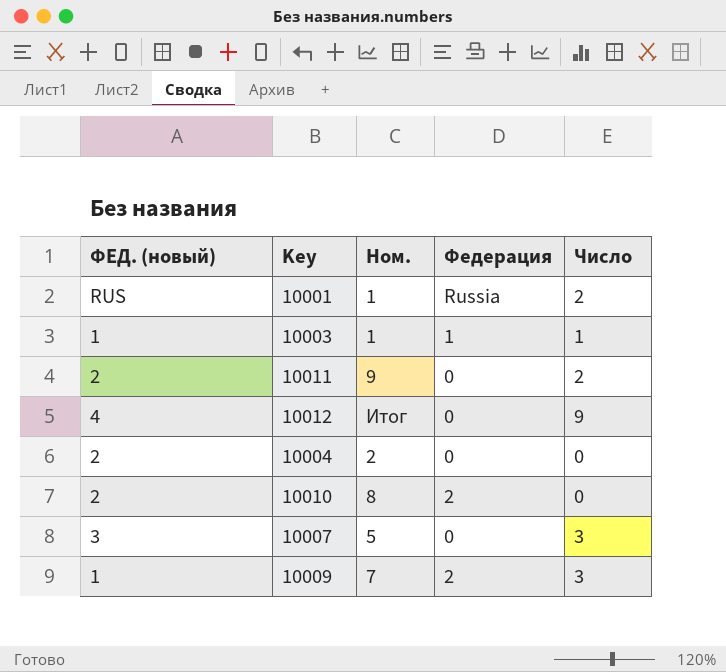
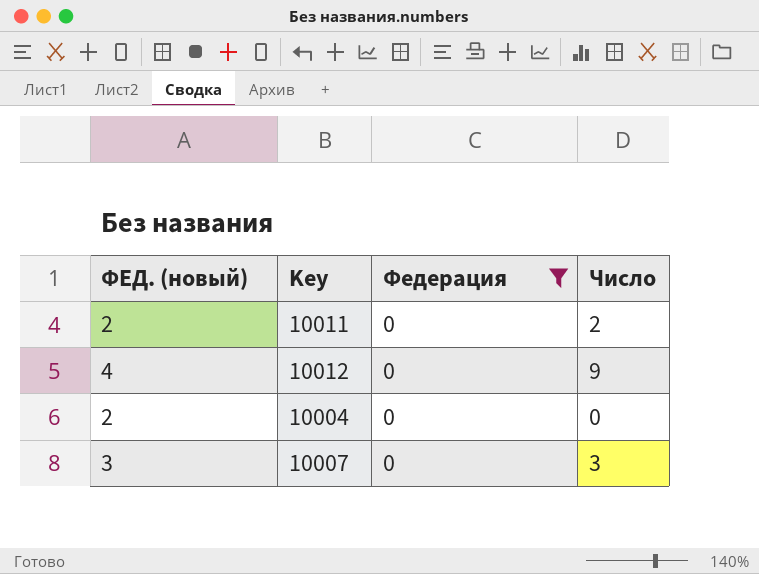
filter: none -> Федерация = 0
column Ном. | position: 3 -> none

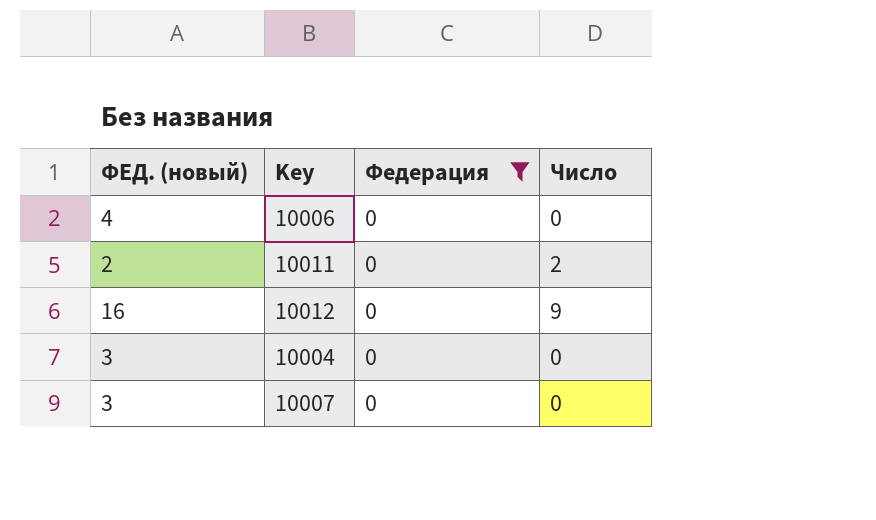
row 10006: none -> 4 | 0 | 0
10012 | ФЕД. (новый): 4 -> 16
10004 | ФЕД. (новый): 2 -> 3
10007 | Число: 3 -> 0

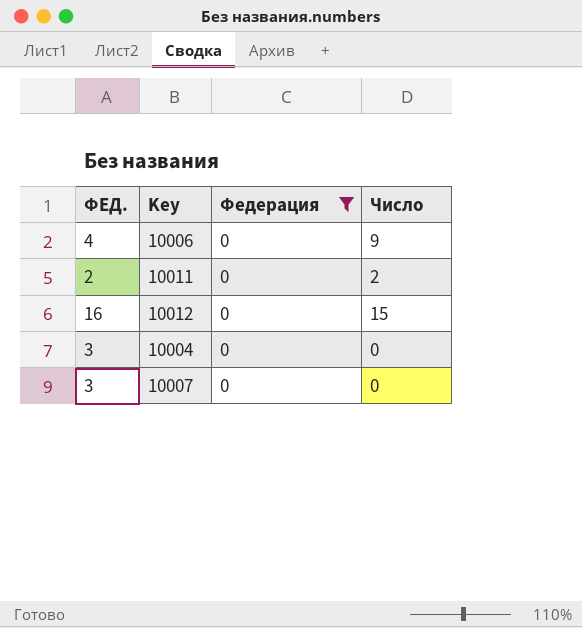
column name: ФЕД. (новый) -> ФЕД.
10006 | Число: 0 -> 9
10012 | Число: 9 -> 15

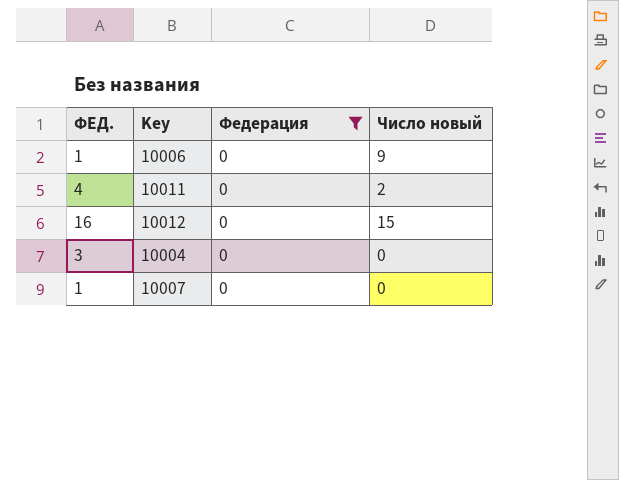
column name: Число -> Число новый
10006 | ФЕД.: 4 -> 1
10011 | ФЕД.: 2 -> 4
10007 | ФЕД.: 3 -> 1

